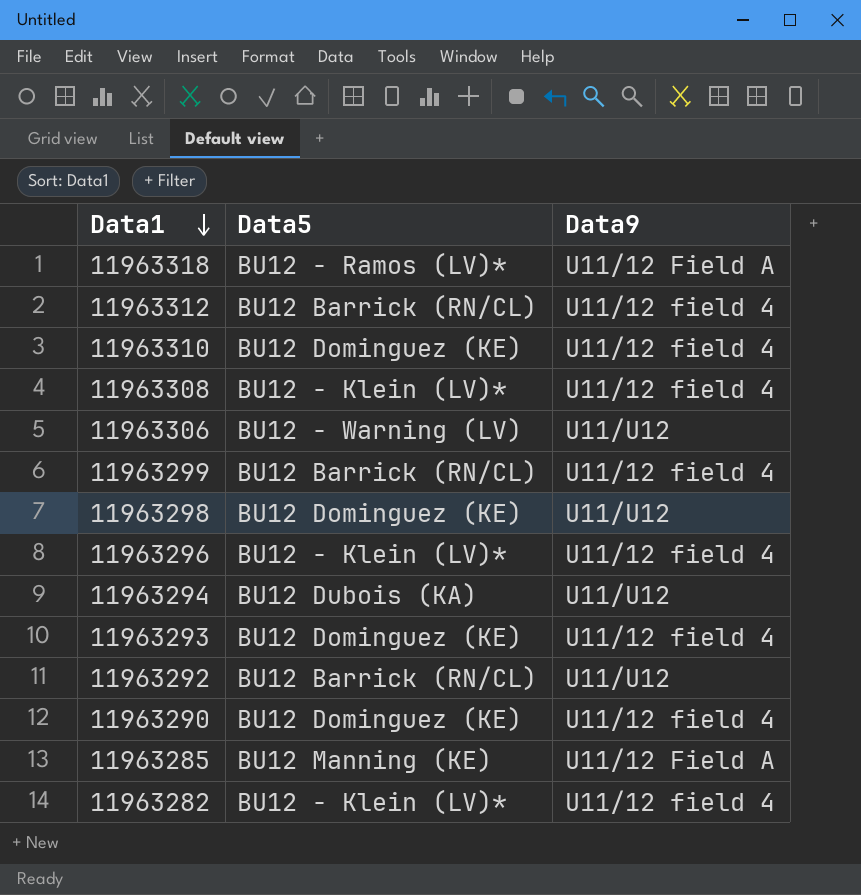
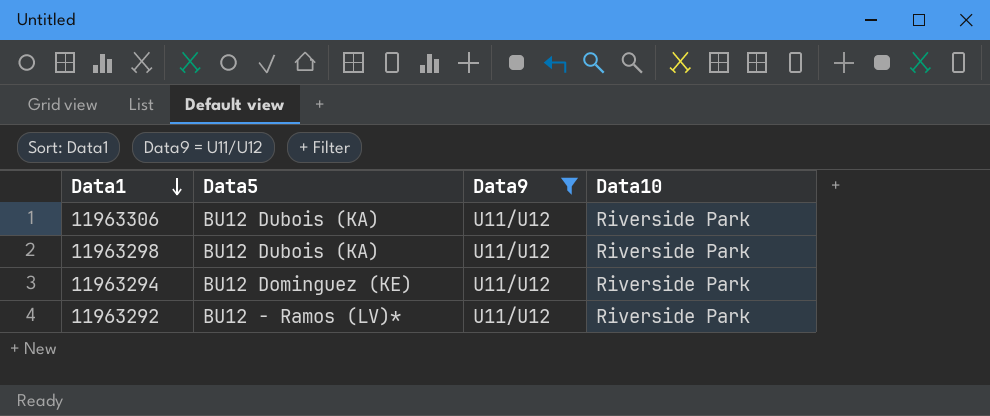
filter: none -> Data9 = U11/U12
column Data10 | position: none -> 4
11963306 | Data5: BU12 - Warning (LV) -> BU12 Dubois (KA)
11963298 | Data5: BU12 Dominguez (KE) -> BU12 Dubois (KA)
11963294 | Data5: BU12 Dubois (KA) -> BU12 Dominguez (KE)
11963292 | Data5: BU12 Barrick (RN/CL) -> BU12 - Ramos (LV)*

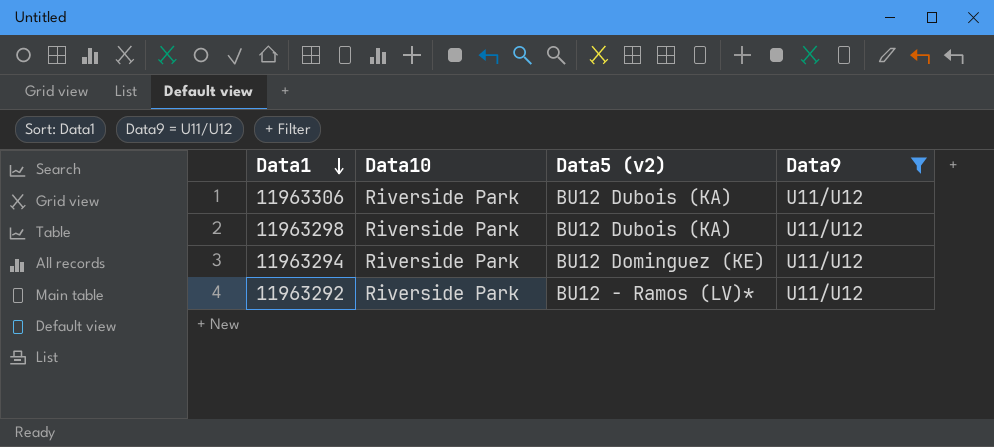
column Data10 | position: 4 -> 2
column name: Data5 -> Data5 (v2)

